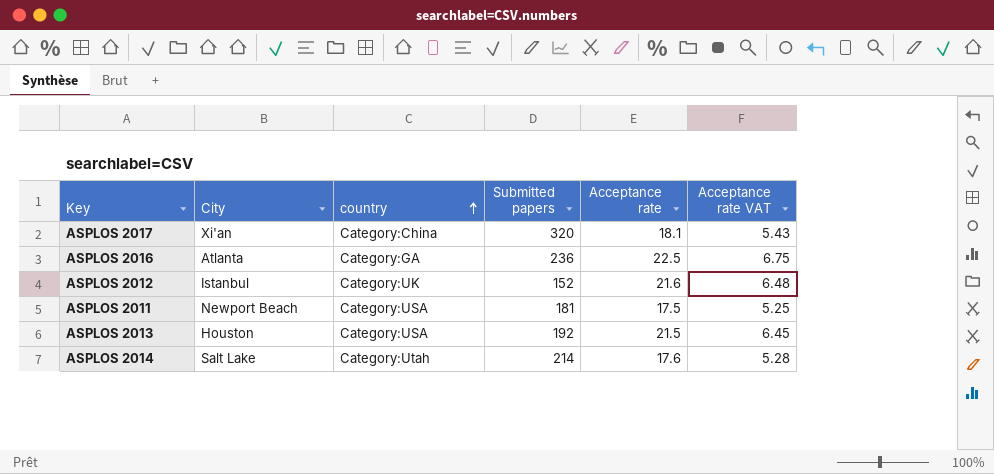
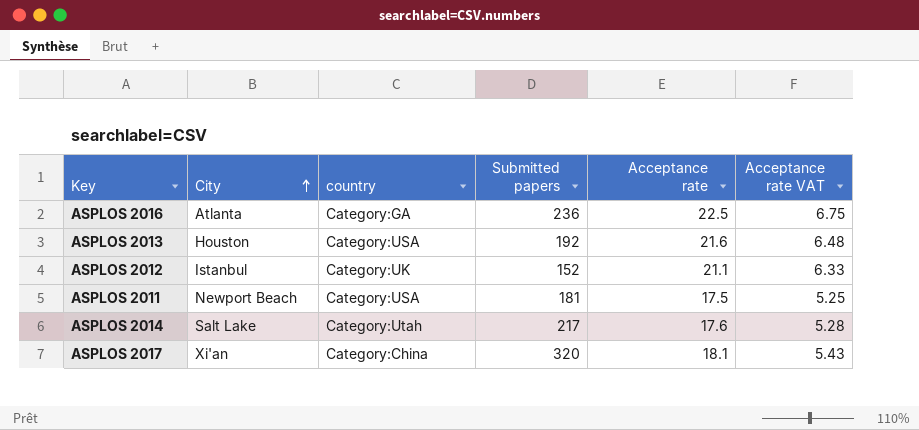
row order: country ascending -> City ascending
ASPLOS 2013 | Acceptance rate: 21.5 -> 21.6
ASPLOS 2013 | Acceptance rate VAT: 6.45 -> 6.48
ASPLOS 2012 | Acceptance rate: 21.6 -> 21.1
ASPLOS 2012 | Acceptance rate VAT: 6.48 -> 6.33
ASPLOS 2014 | Submitted papers: 214 -> 217

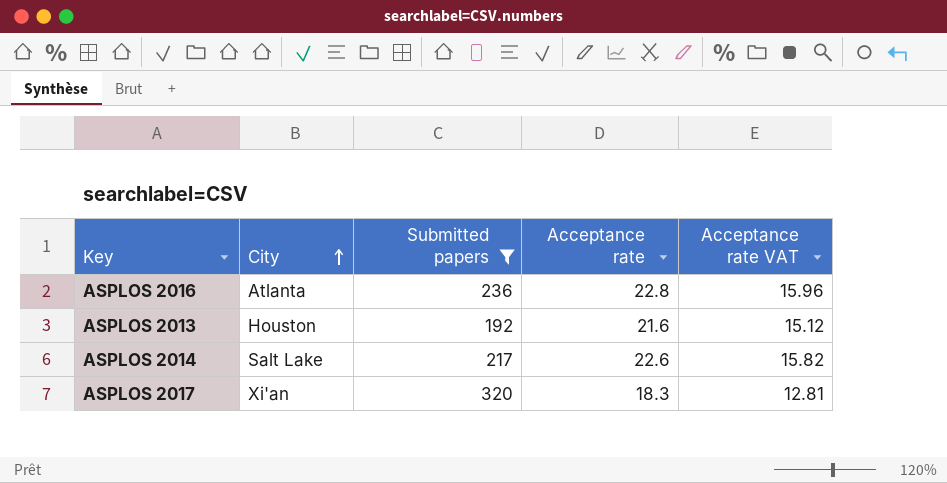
filter: none -> Submitted papers >= 192
column country | position: 3 -> none
column Acceptance rate VAT | formula: [Acceptance rate] * 0.3 -> [Acceptance rate] * 0.7
ASPLOS 2016 | Acceptance rate: 22.5 -> 22.8
ASPLOS 2014 | Acceptance rate: 17.6 -> 22.6
ASPLOS 2017 | Acceptance rate: 18.1 -> 18.3

